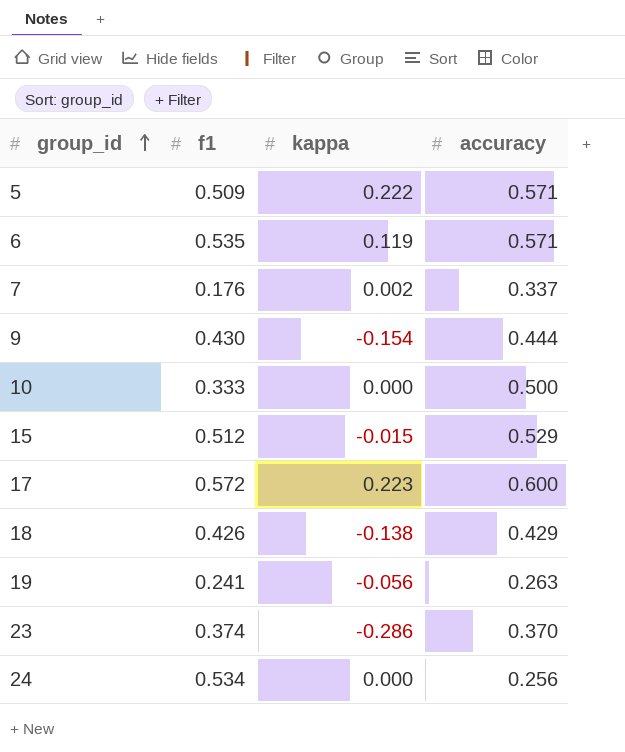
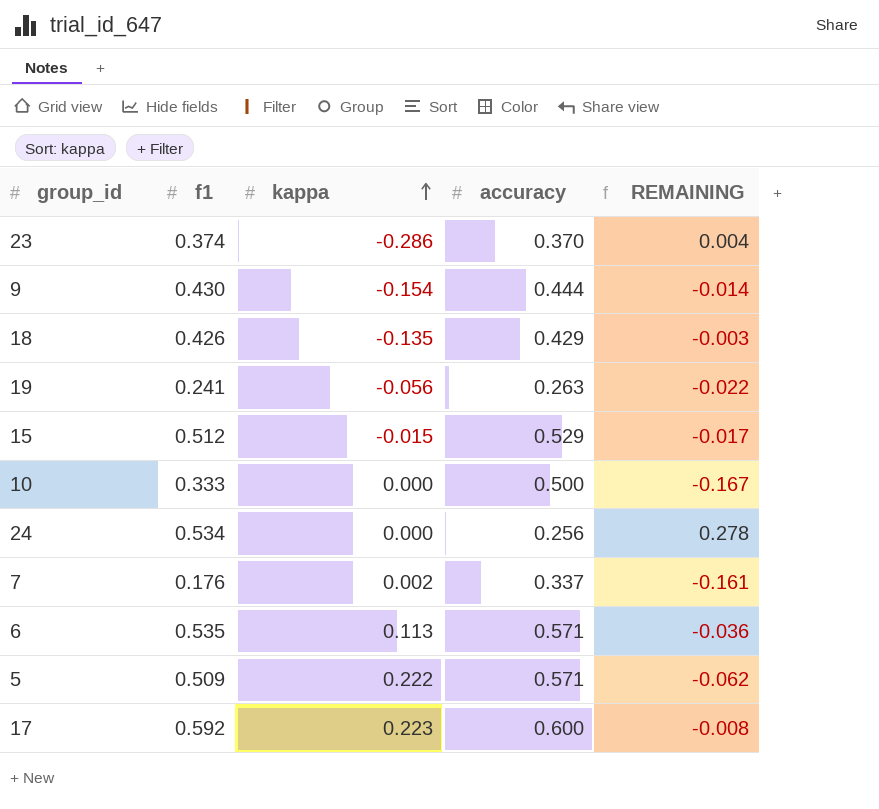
row order: group_id ascending -> kappa ascending
column REMAINING | formula: none -> [f1] - [accuracy]
18 | kappa: -0.138 -> -0.135
6 | kappa: 0.119 -> 0.113
17 | f1: 0.572 -> 0.592

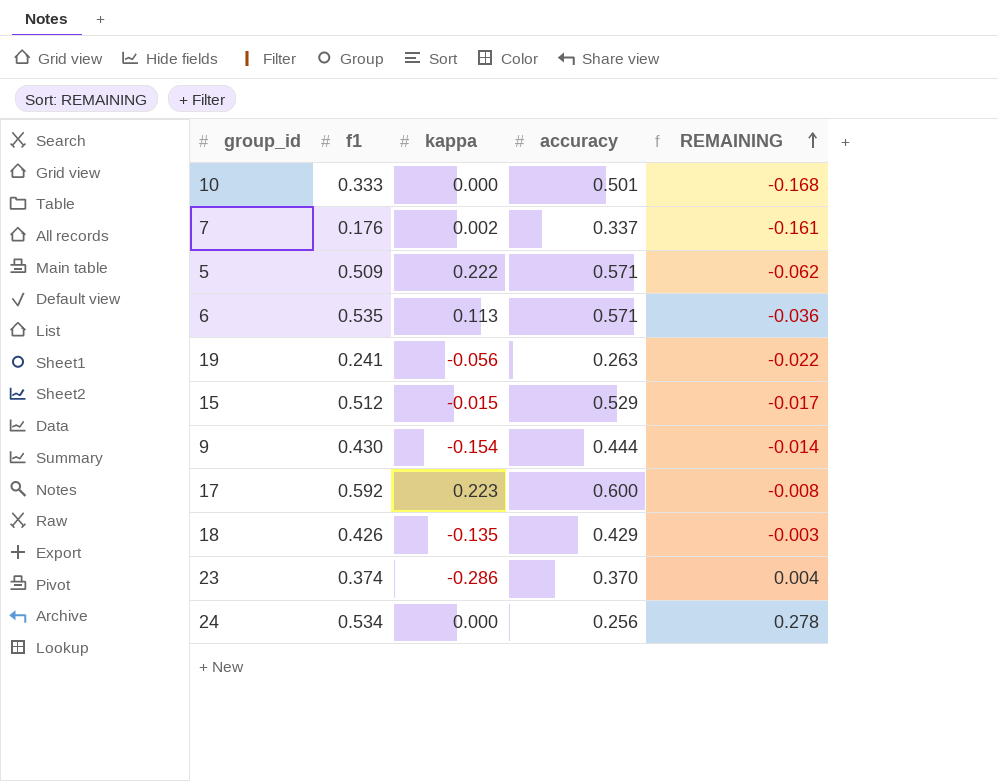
row order: kappa ascending -> REMAINING ascending
10 | accuracy: 0.500 -> 0.501
10 | REMAINING: -0.167 -> -0.168

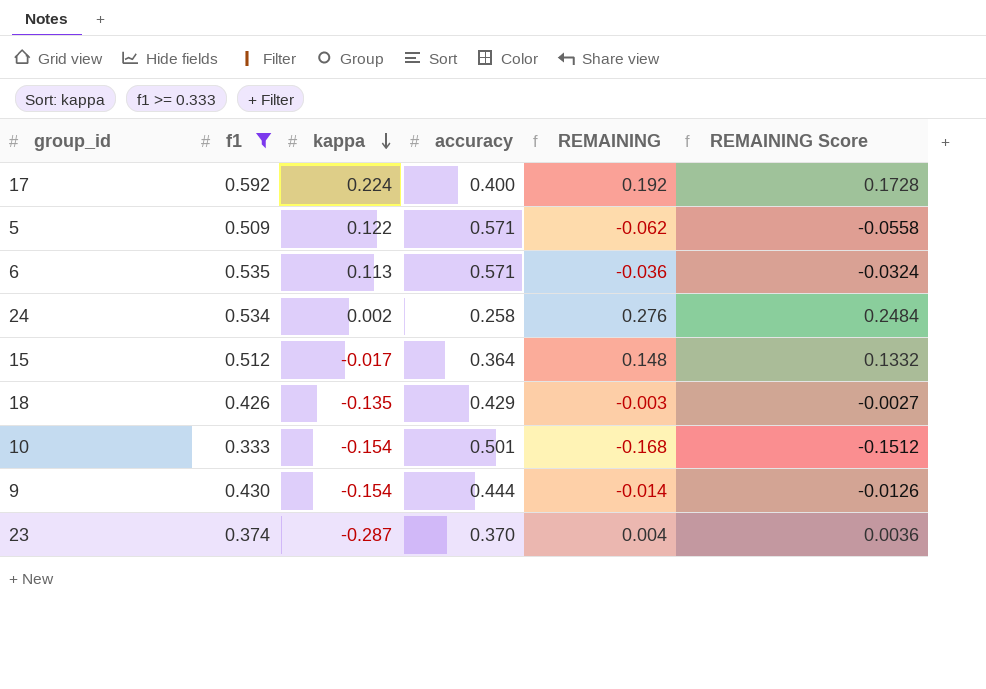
filter: none -> f1 >= 0.333
row order: REMAINING ascending -> kappa descending
column REMAINING Score | formula: none -> [REMAINING] * 0.9
17 | kappa: 0.223 -> 0.224
17 | accuracy: 0.600 -> 0.400
17 | REMAINING: -0.008 -> 0.192
5 | kappa: 0.222 -> 0.122
24 | kappa: 0.000 -> 0.002
24 | accuracy: 0.256 -> 0.258
24 | REMAINING: 0.278 -> 0.276
15 | kappa: -0.015 -> -0.017
15 | accuracy: 0.529 -> 0.364
15 | REMAINING: -0.017 -> 0.148
10 | kappa: 0.000 -> -0.154
23 | kappa: -0.286 -> -0.287

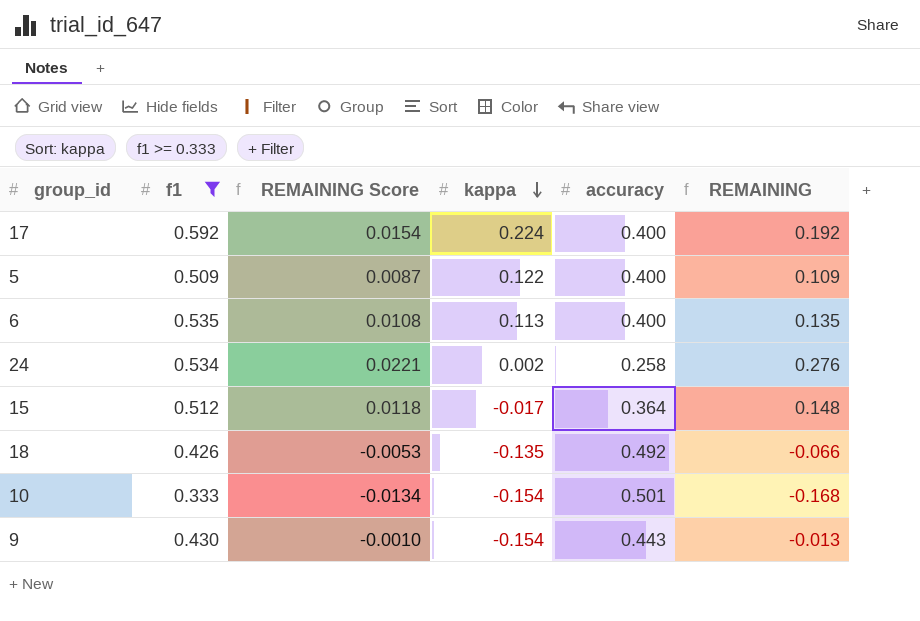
column REMAINING Score | formula: [REMAINING] * 0.9 -> [REMAINING] * 0.08
column REMAINING Score | position: 6 -> 3
row 23: 0.374 | -0.287 | 0.370 | 0.004 | 0.0036 -> none
5 | accuracy: 0.571 -> 0.400
5 | REMAINING: -0.062 -> 0.109
6 | accuracy: 0.571 -> 0.400
6 | REMAINING: -0.036 -> 0.135
18 | accuracy: 0.429 -> 0.492
18 | REMAINING: -0.003 -> -0.066
9 | accuracy: 0.444 -> 0.443
9 | REMAINING: -0.014 -> -0.013

